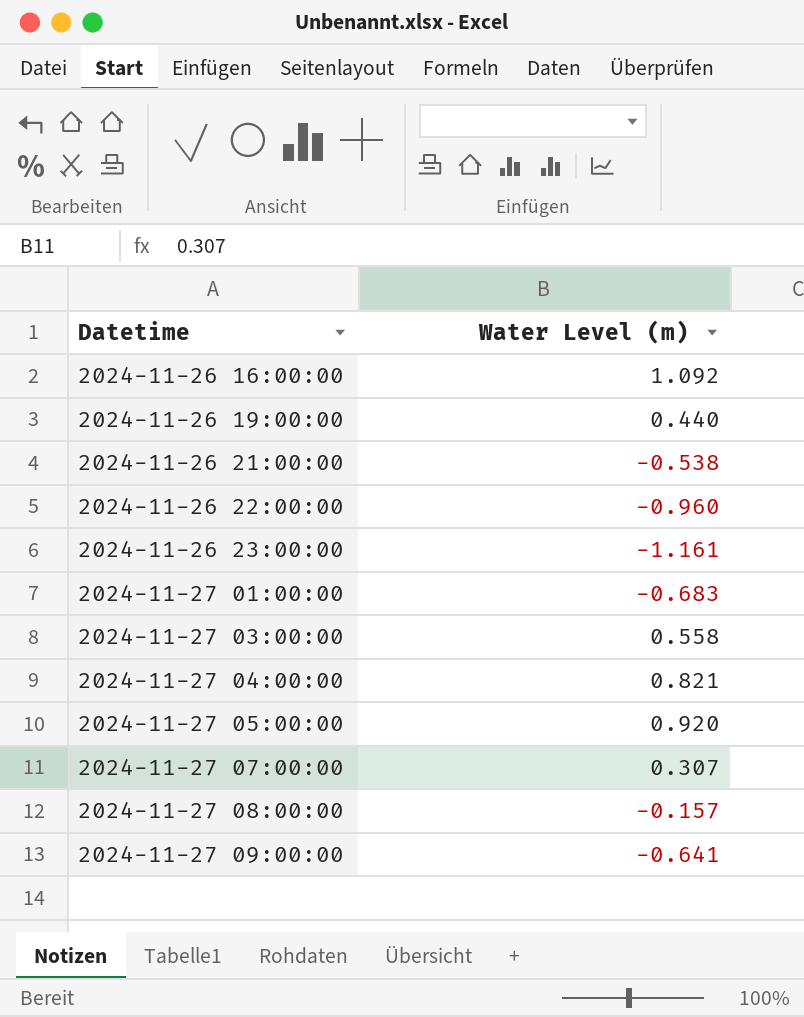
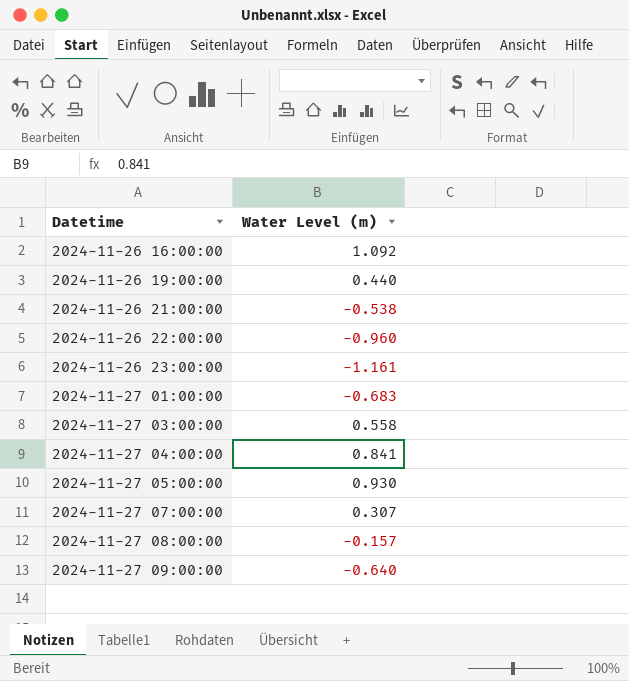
2024-11-27 04:00:00 | Water Level (m): 0.821 -> 0.841
2024-11-27 05:00:00 | Water Level (m): 0.920 -> 0.930
2024-11-27 09:00:00 | Water Level (m): -0.641 -> -0.640

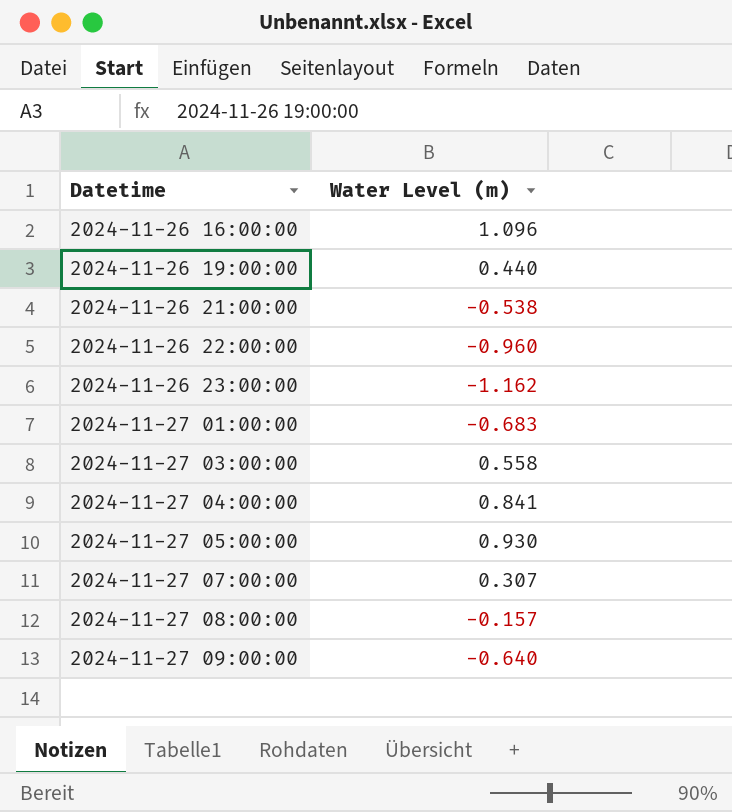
2024-11-26 16:00:00 | Water Level (m): 1.092 -> 1.096
2024-11-26 23:00:00 | Water Level (m): -1.161 -> -1.162

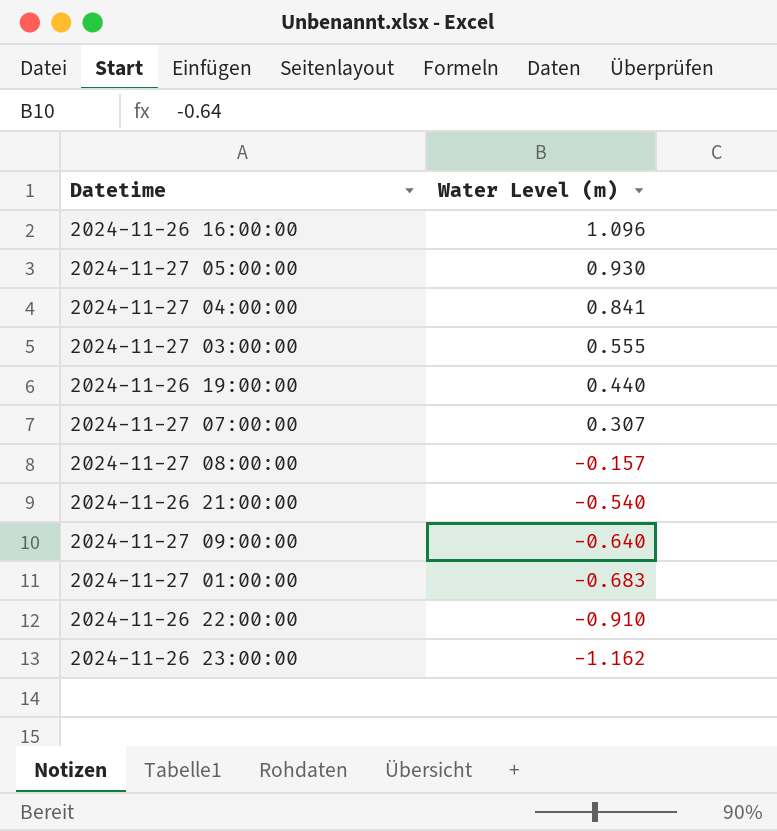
row order: Datetime ascending -> Water Level (m) descending
2024-11-27 03:00:00 | Water Level (m): 0.558 -> 0.555
2024-11-26 21:00:00 | Water Level (m): -0.538 -> -0.540
2024-11-26 22:00:00 | Water Level (m): -0.960 -> -0.910

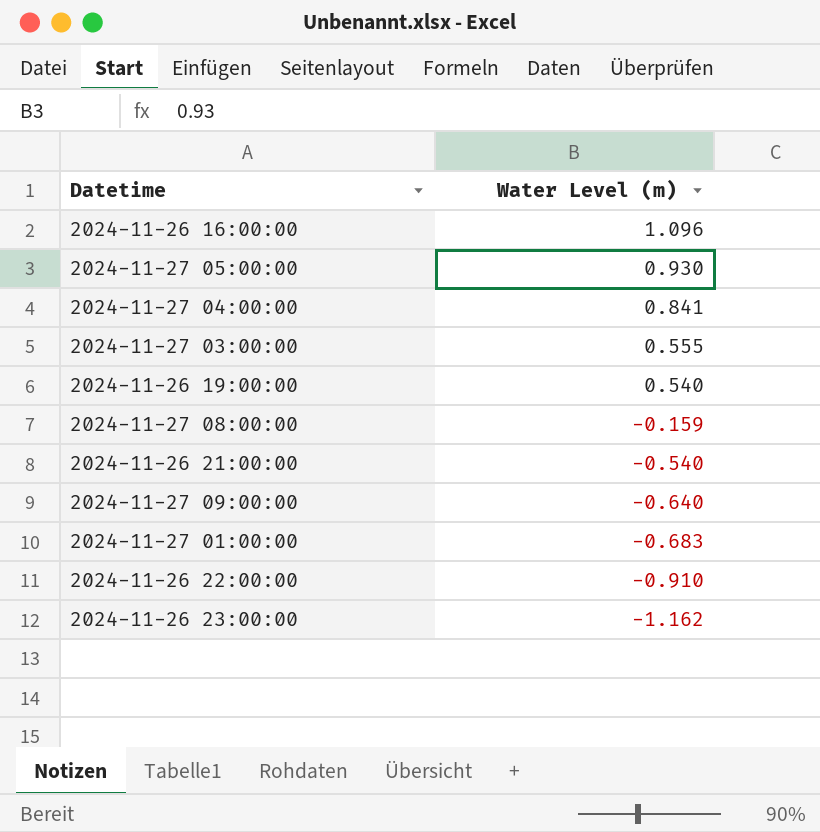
row 2024-11-27 07:00:00: 0.307 -> none
2024-11-26 19:00:00 | Water Level (m): 0.440 -> 0.540
2024-11-27 08:00:00 | Water Level (m): -0.157 -> -0.159

